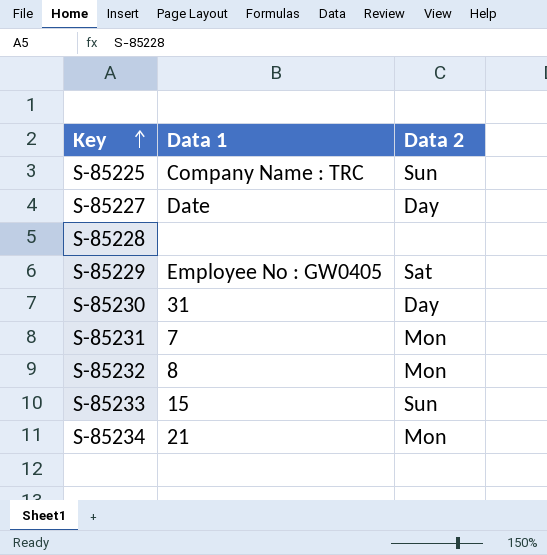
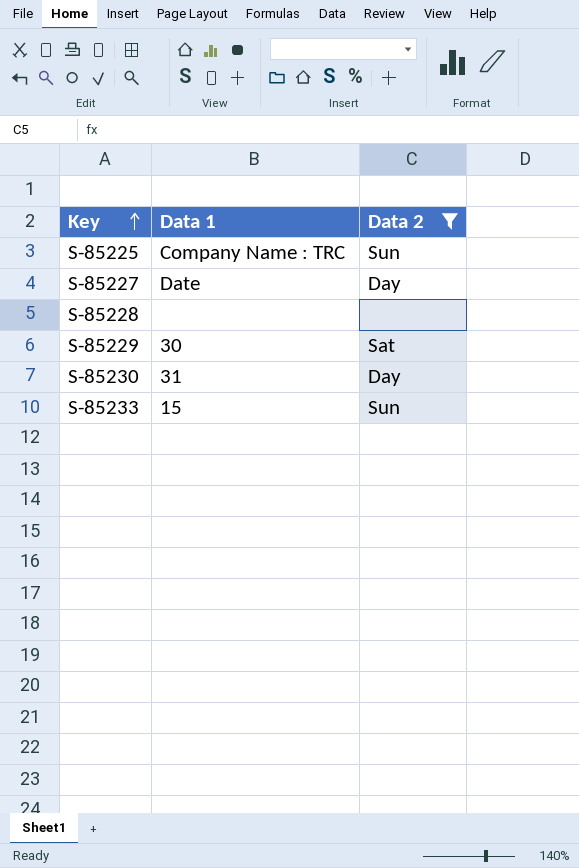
filter: none -> Data 2 != Mon
S-85229 | Data 1: Employee No : GW0405 -> 30

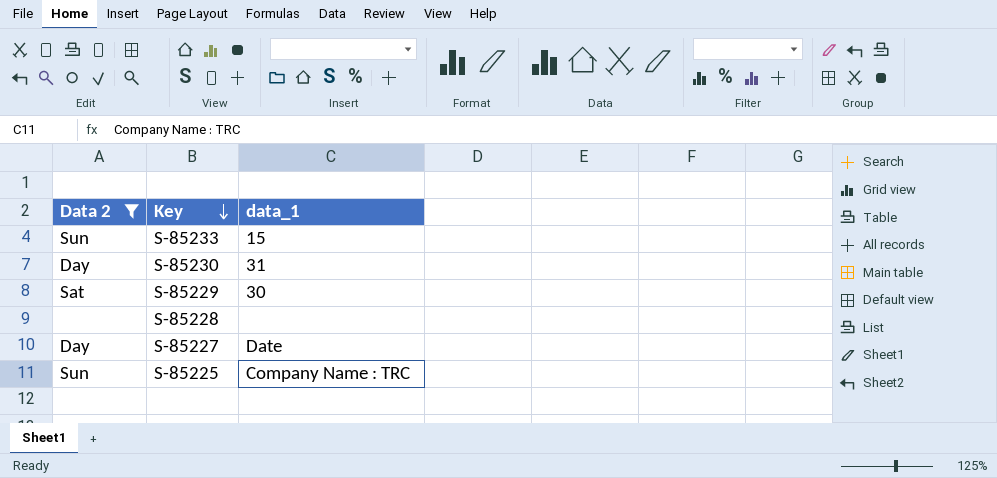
row order: Key ascending -> Key descending
column Data 2 | position: 3 -> 1
column name: Data 1 -> data_1

